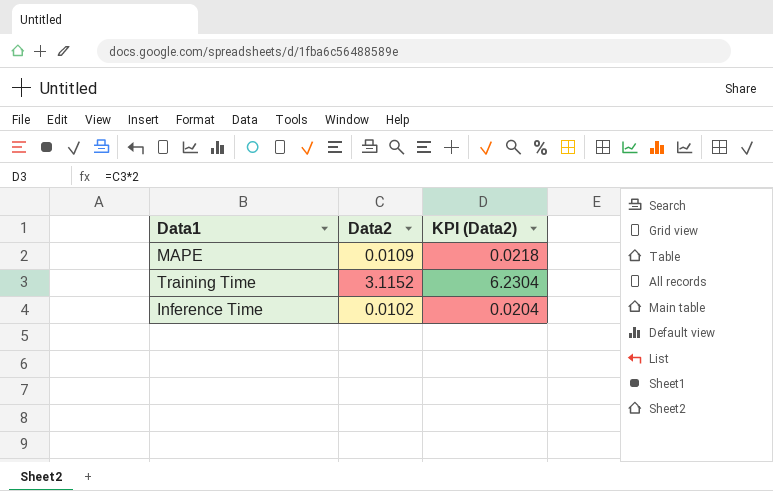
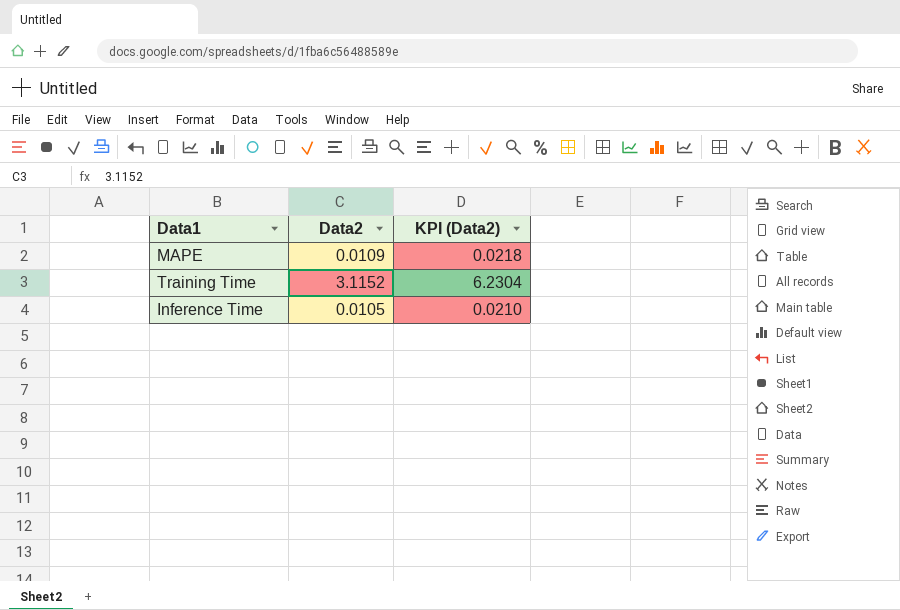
Inference Time | Data2: 0.0102 -> 0.0105
Inference Time | KPI (Data2): 0.0204 -> 0.0210

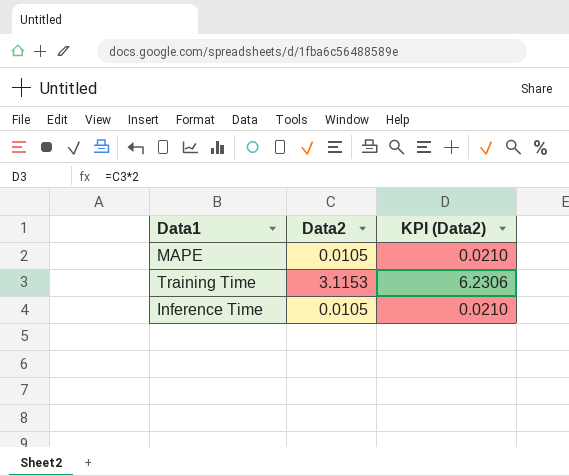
MAPE | Data2: 0.0109 -> 0.0105
MAPE | KPI (Data2): 0.0218 -> 0.0210
Training Time | Data2: 3.1152 -> 3.1153
Training Time | KPI (Data2): 6.2304 -> 6.2306

